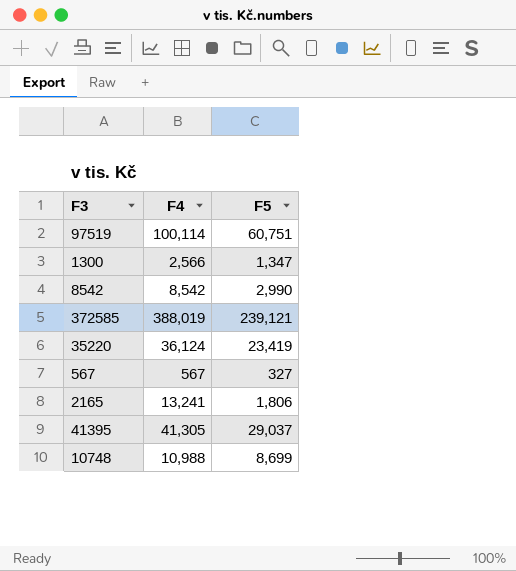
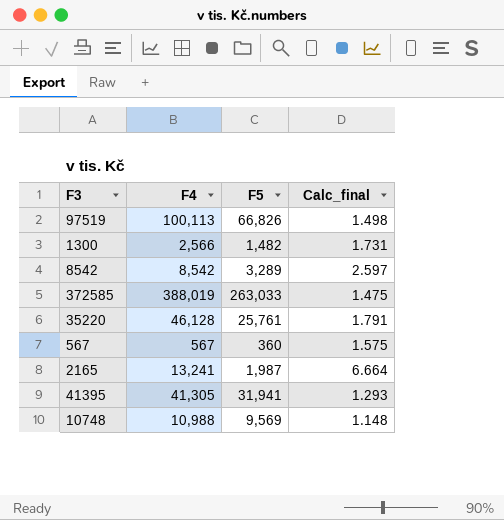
column Calc_final | formula: none -> [F4] / [F5]
97519 | F4: 100,114 -> 100,113
97519 | F5: 60,751 -> 66,826
1300 | F5: 1,347 -> 1,482
8542 | F5: 2,990 -> 3,289
372585 | F5: 239,121 -> 263,033
35220 | F4: 36,124 -> 46,128
35220 | F5: 23,419 -> 25,761
567 | F5: 327 -> 360
2165 | F5: 1,806 -> 1,987
41395 | F5: 29,037 -> 31,941
10748 | F5: 8,699 -> 9,569

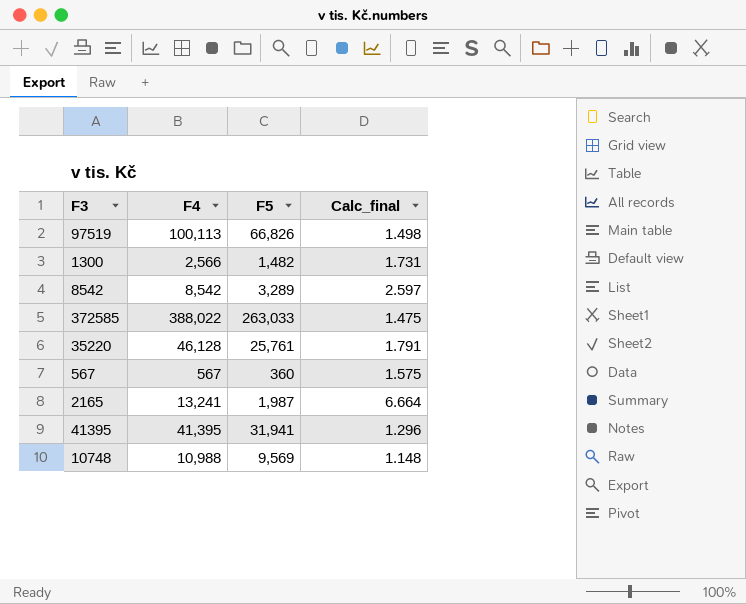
372585 | F4: 388,019 -> 388,022
41395 | F4: 41,305 -> 41,395
41395 | Calc_final: 1.293 -> 1.296

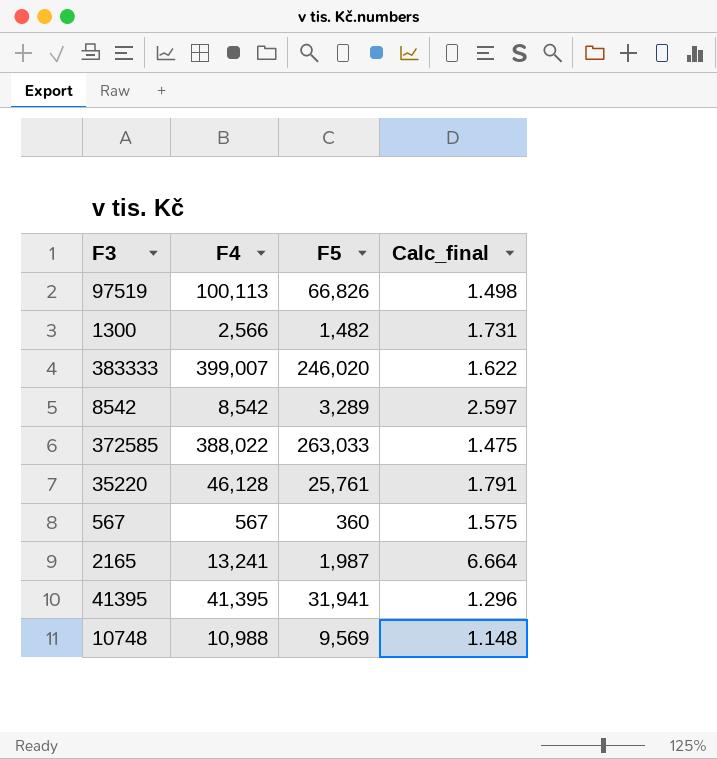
row 383333: none -> 399,007 | 246,020 | 1.622

